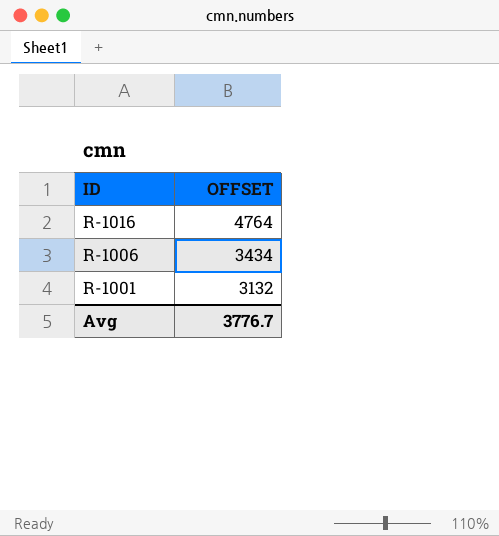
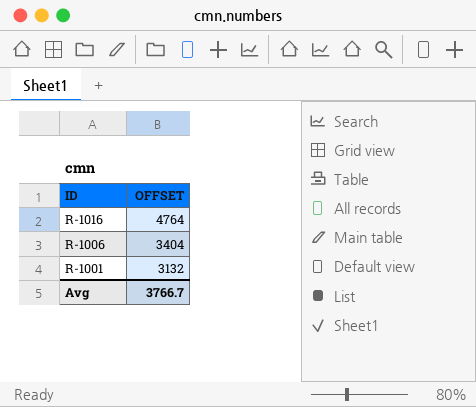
R-1006 | OFFSET: 3434 -> 3404
Avg | OFFSET: 3776.7 -> 3766.7

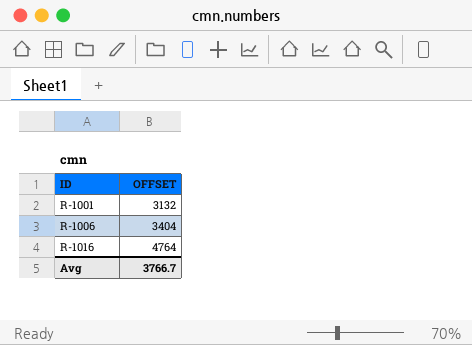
row order: ID descending -> ID ascending

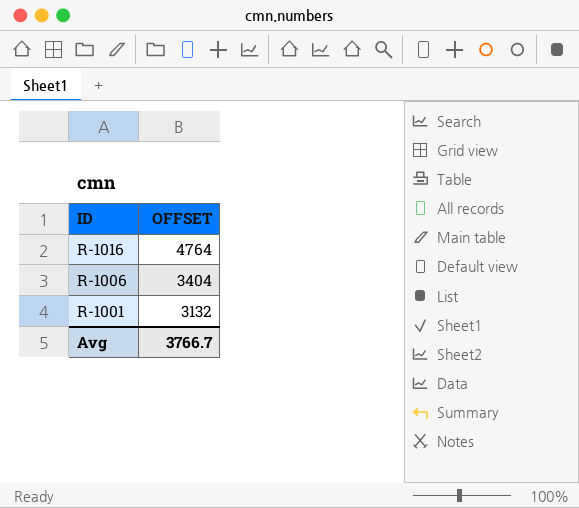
row order: ID ascending -> ID descending

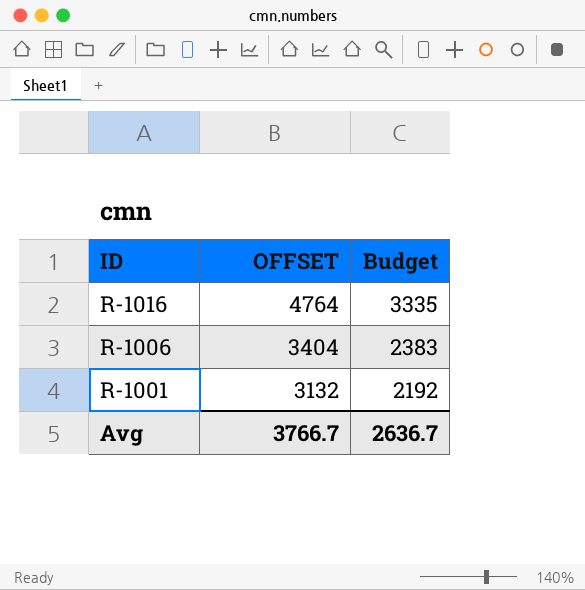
column Budget | formula: none -> [OFFSET] * 0.7

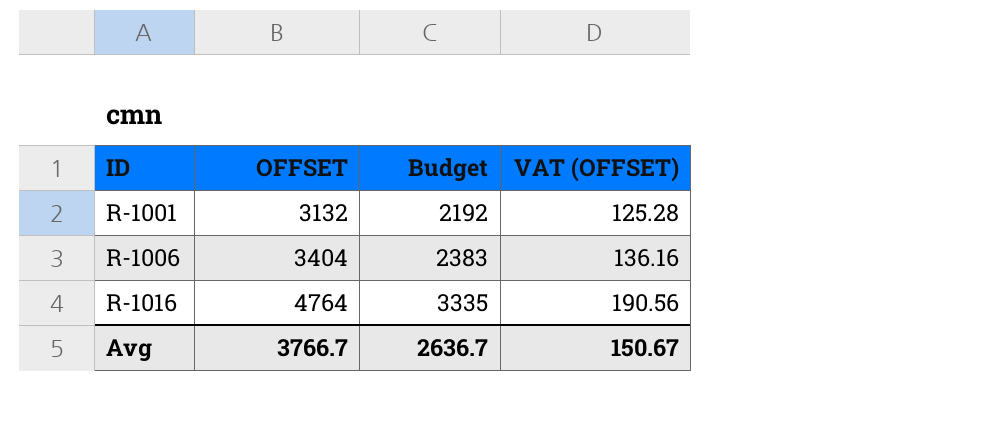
row order: ID descending -> ID ascending
column VAT (OFFSET) | formula: none -> [OFFSET] * 0.04

